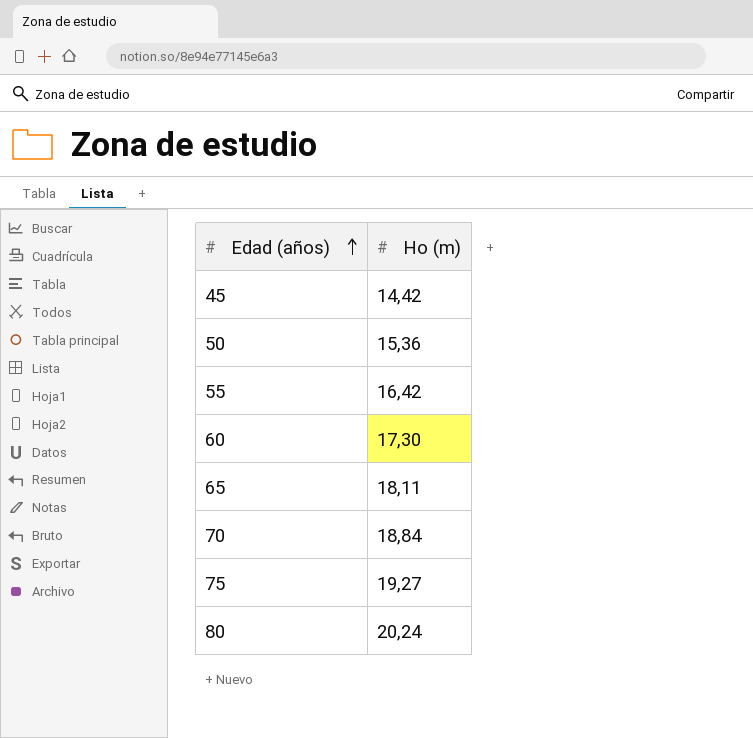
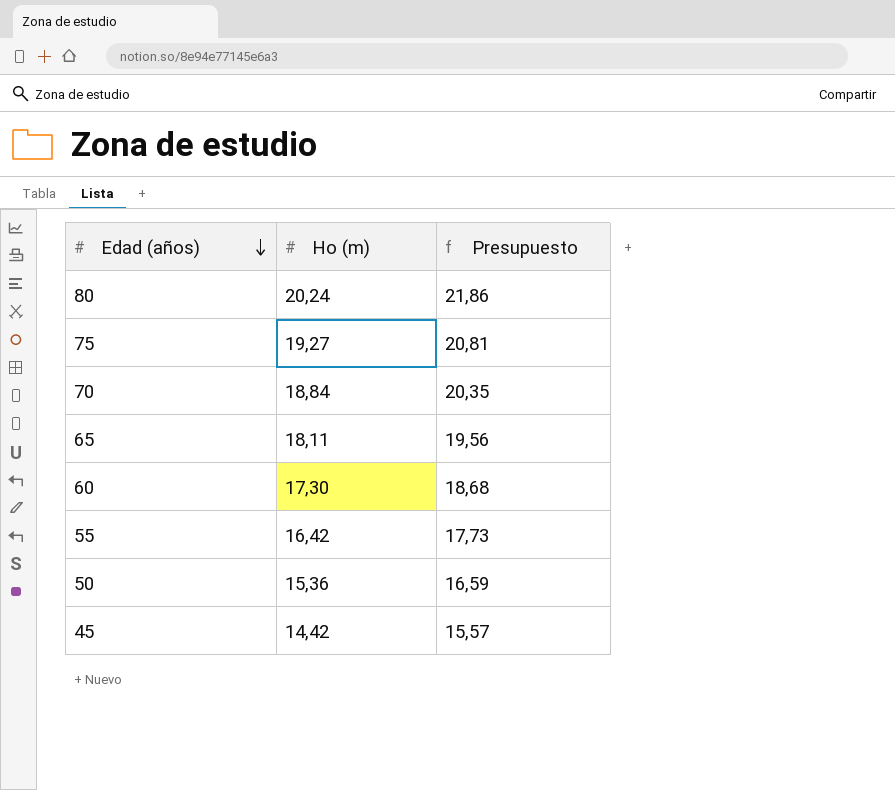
row order: Edad (años) ascending -> Edad (años) descending
column Presupuesto | formula: none -> [Ho (m)] * 1,08

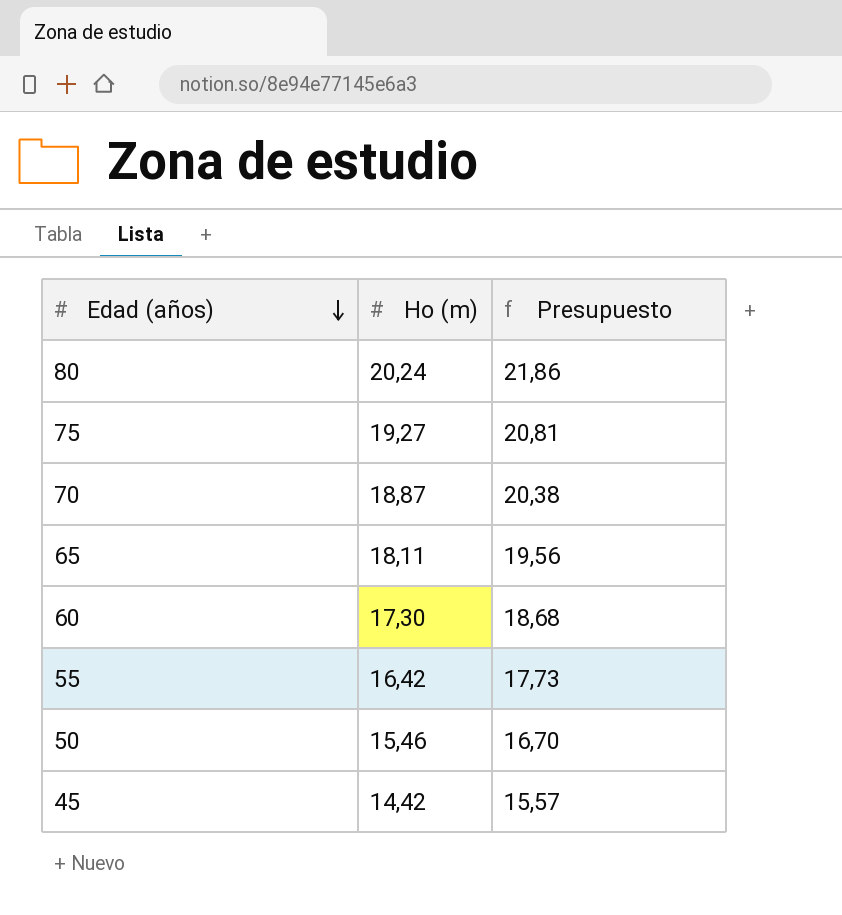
70 | Ho (m): 18,84 -> 18,87
70 | Presupuesto: 20,35 -> 20,38
50 | Ho (m): 15,36 -> 15,46
50 | Presupuesto: 16,59 -> 16,70

